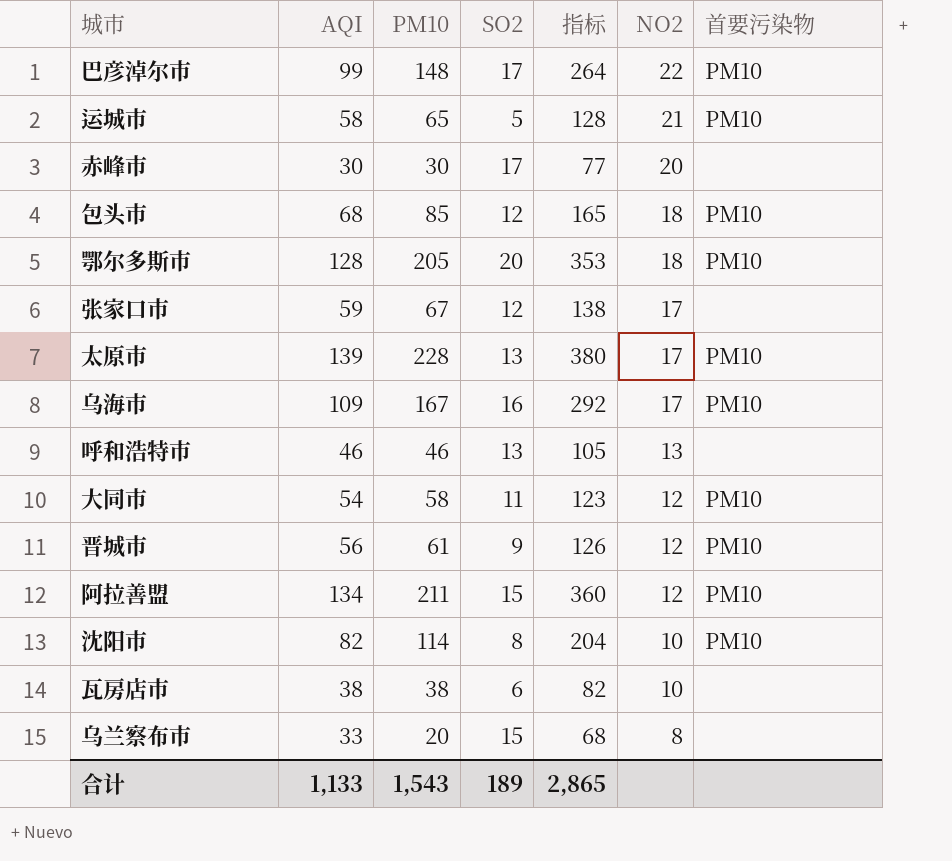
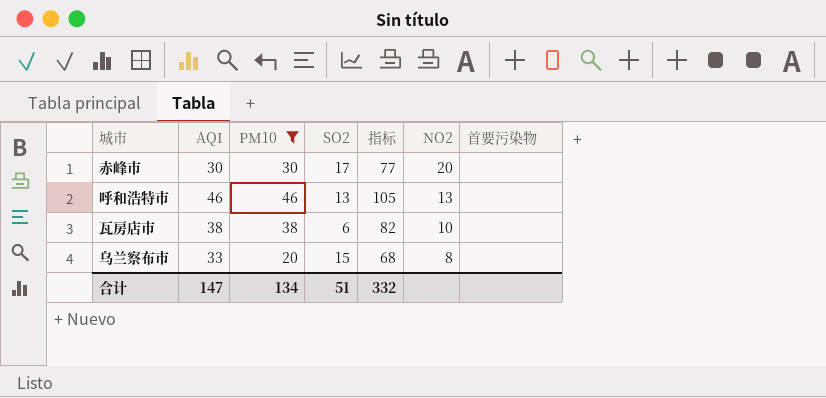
filter: none -> PM10 <= 46
合计 | AQI: 1,133 -> 147
合计 | PM10: 1,543 -> 134
合计 | SO2: 189 -> 51
合计 | 指标: 2,865 -> 332

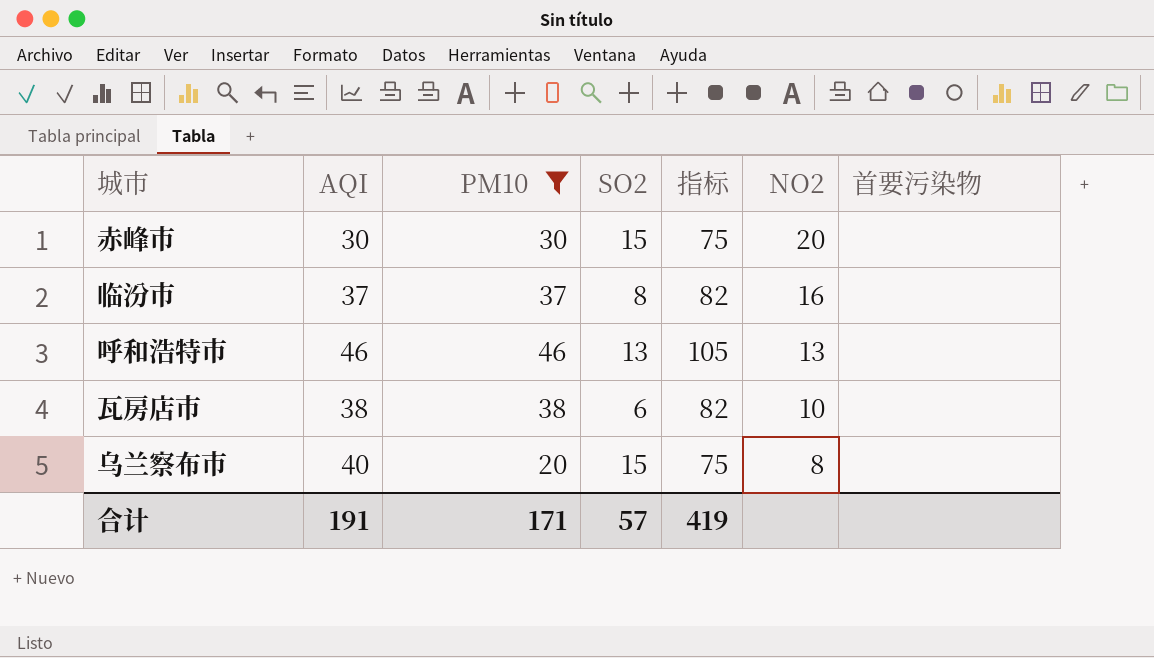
赤峰市 | SO2: 17 -> 15
赤峰市 | 指标: 77 -> 75
row 临汾市: none -> 37 | 37 | 8 | 82 | 16 | none
乌兰察布市 | AQI: 33 -> 40
乌兰察布市 | 指标: 68 -> 75
合计 | AQI: 147 -> 191
合计 | PM10: 134 -> 171
合计 | SO2: 51 -> 57
合计 | 指标: 332 -> 419

